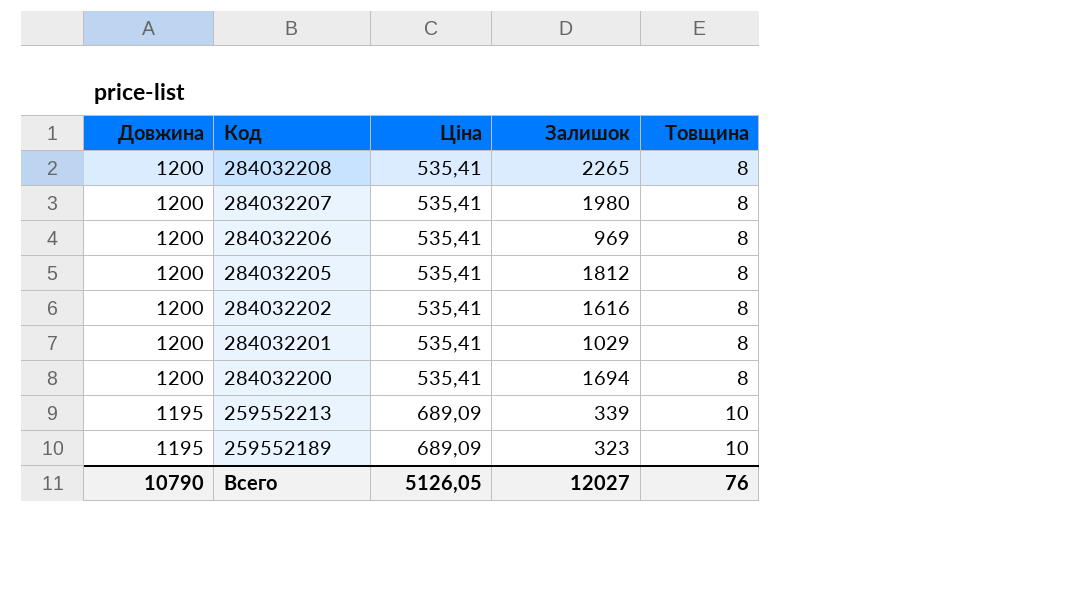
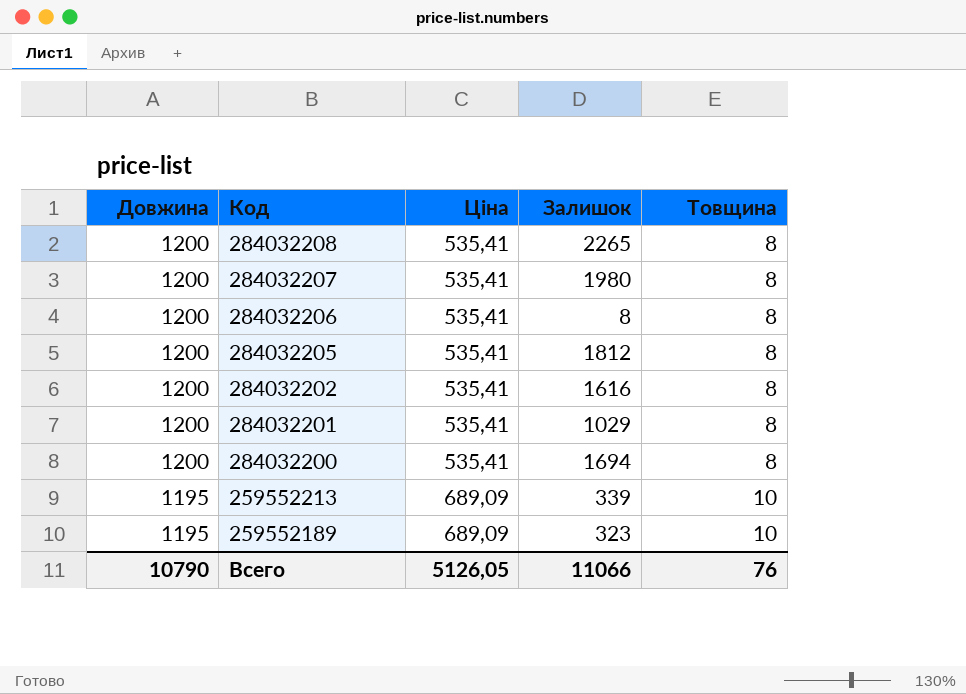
284032206 | Залишок: 969 -> 8
Всего | Залишок: 12027 -> 11066

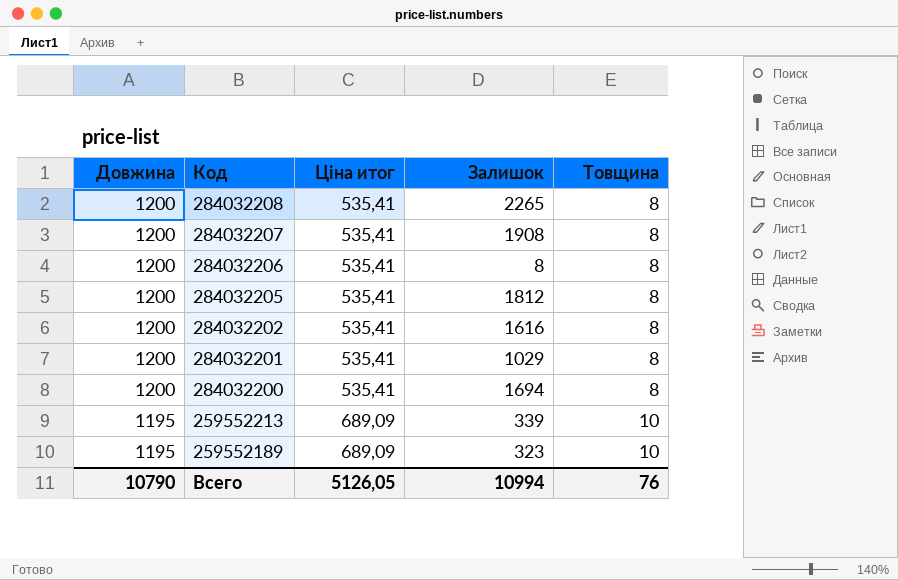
column name: Ціна -> Ціна итог
284032207 | Залишок: 1980 -> 1908
Всего | Залишок: 11066 -> 10994

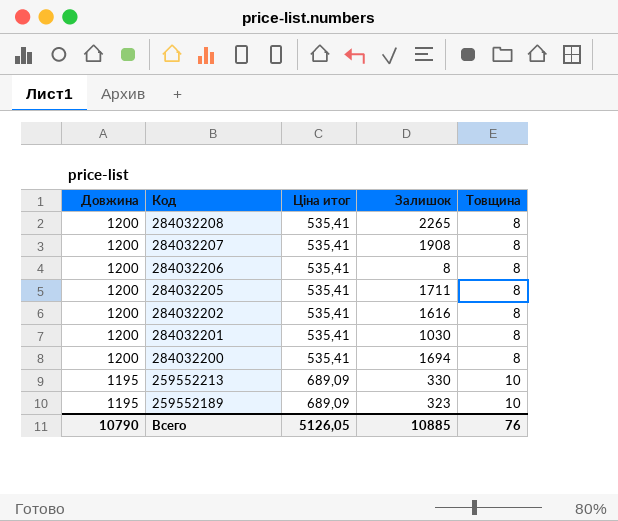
284032205 | Залишок: 1812 -> 1711
284032201 | Залишок: 1029 -> 1030
259552213 | Залишок: 339 -> 330
Всего | Залишок: 10994 -> 10885

